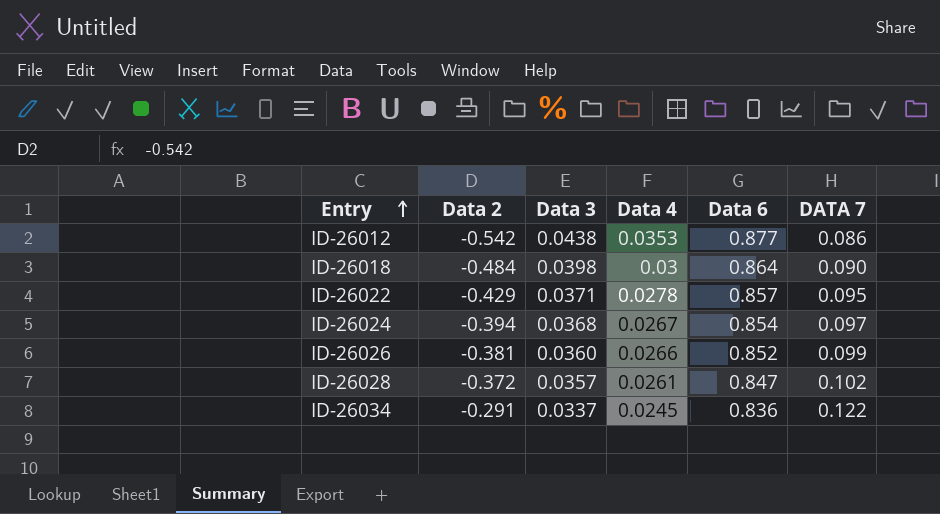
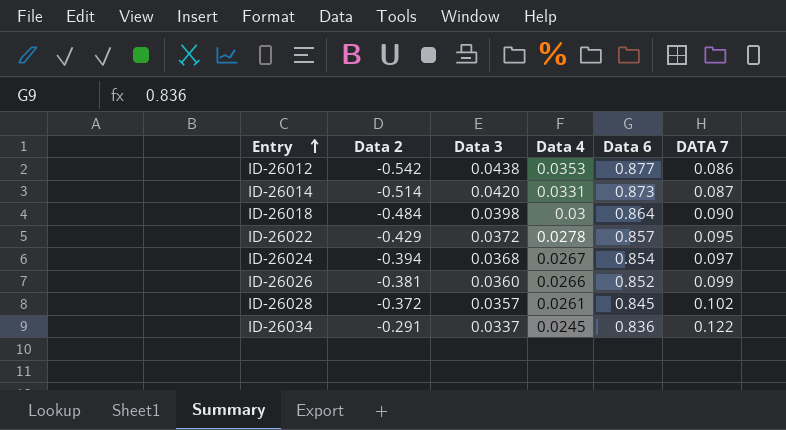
row ID-26014: none -> -0.514 | 0.0420 | 0.0331 | 0.873 | 0.087
ID-26022 | Data 3: 0.0371 -> 0.0372
ID-26028 | Data 6: 0.847 -> 0.845

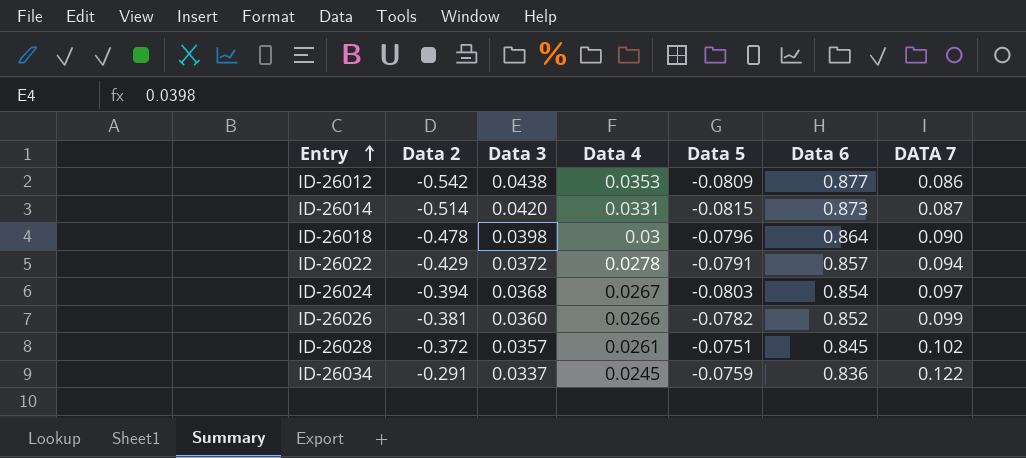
column Data 5 | position: none -> 5
ID-26018 | Data 2: -0.484 -> -0.478
ID-26022 | DATA 7: 0.095 -> 0.094

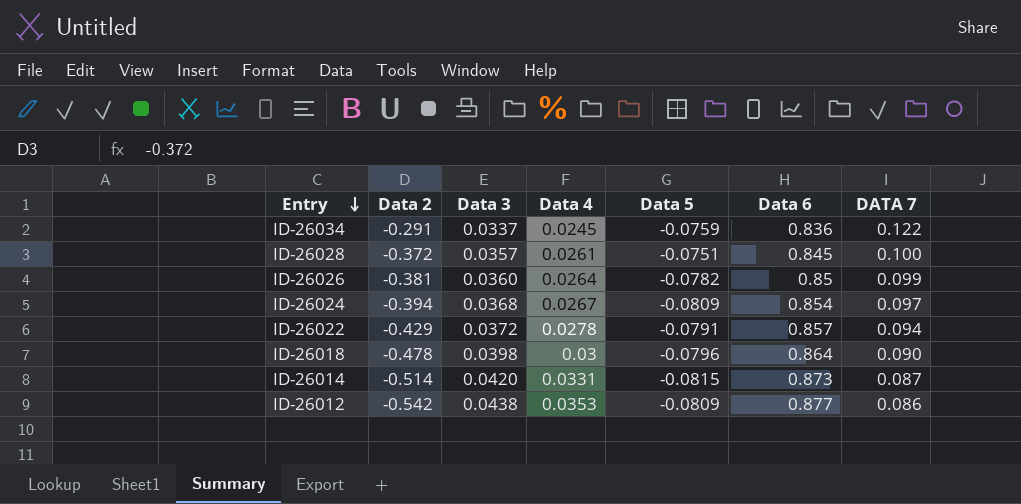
row order: Entry ascending -> Entry descending
ID-26028 | DATA 7: 0.102 -> 0.100
ID-26026 | Data 4: 0.0266 -> 0.0264
ID-26026 | Data 6: 0.852 -> 0.85
ID-26024 | Data 5: -0.0803 -> -0.0809

